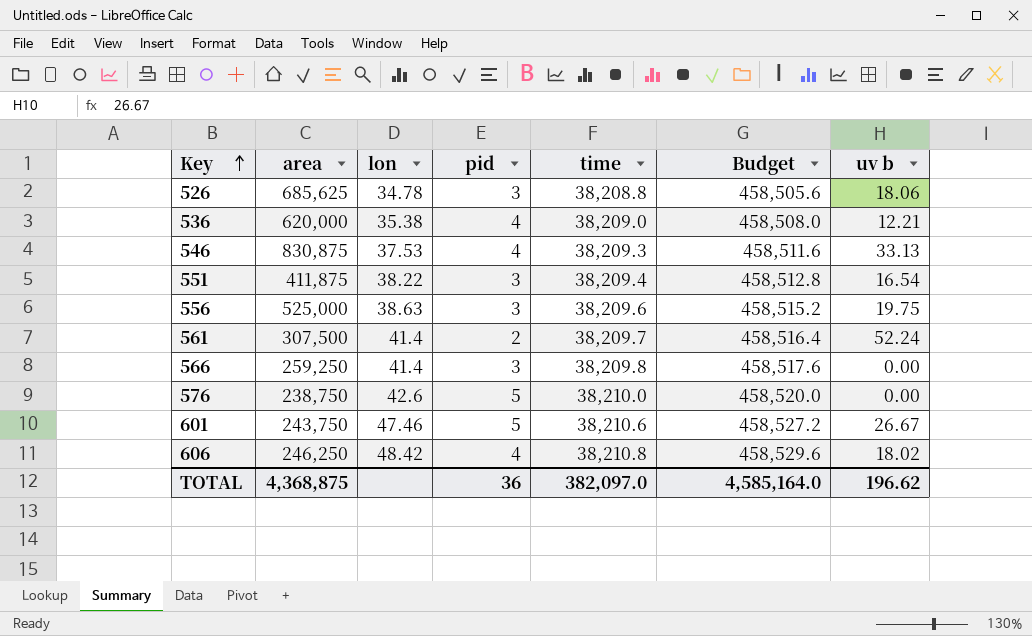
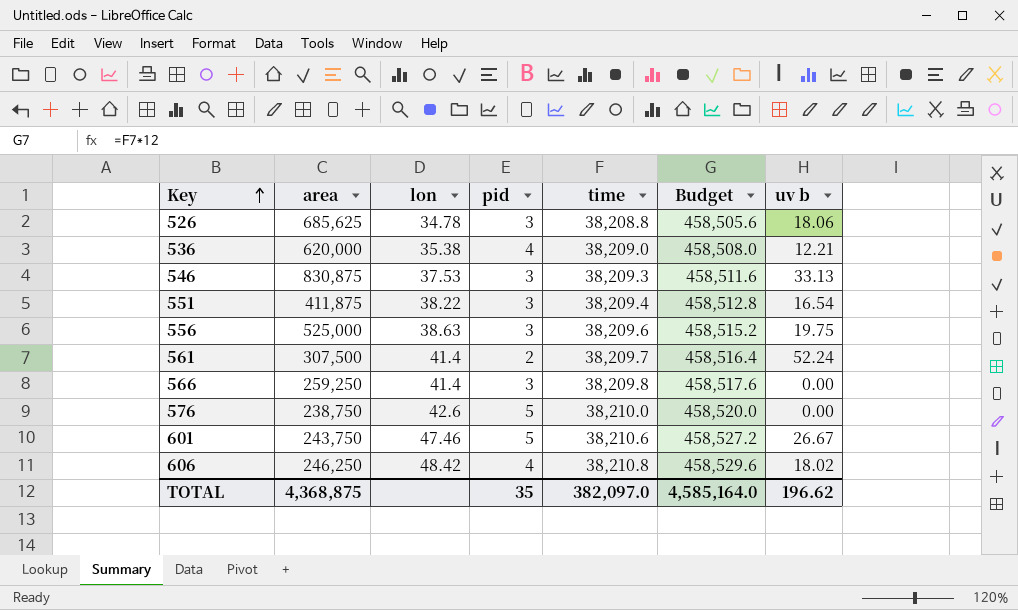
546 | pid: 4 -> 3
TOTAL | pid: 36 -> 35

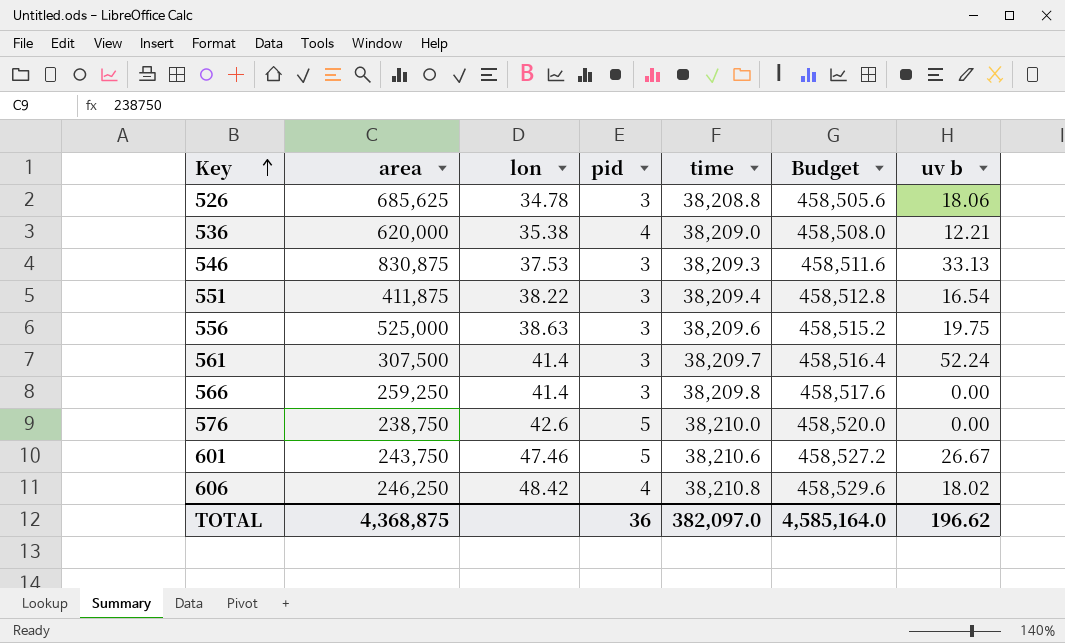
561 | pid: 2 -> 3
TOTAL | pid: 35 -> 36

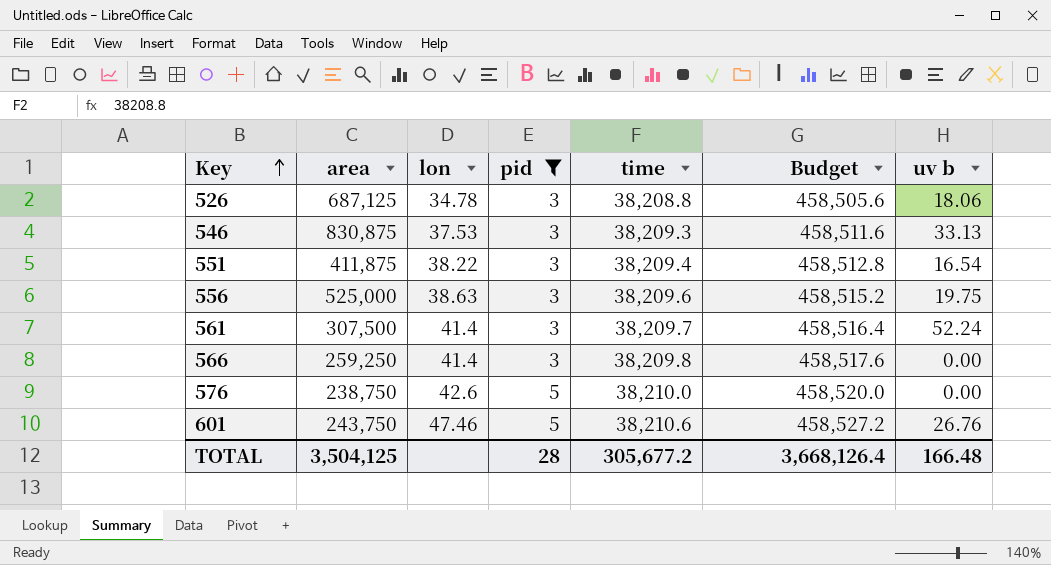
filter: none -> pid != 4
526 | area: 685,625 -> 687,125
601 | uv b: 26.67 -> 26.76
TOTAL | area: 4,368,875 -> 3,504,125
TOTAL | pid: 36 -> 28
TOTAL | time: 382,097.0 -> 305,677.2
TOTAL | Budget: 4,585,164.0 -> 3,668,126.4
TOTAL | uv b: 196.62 -> 166.48

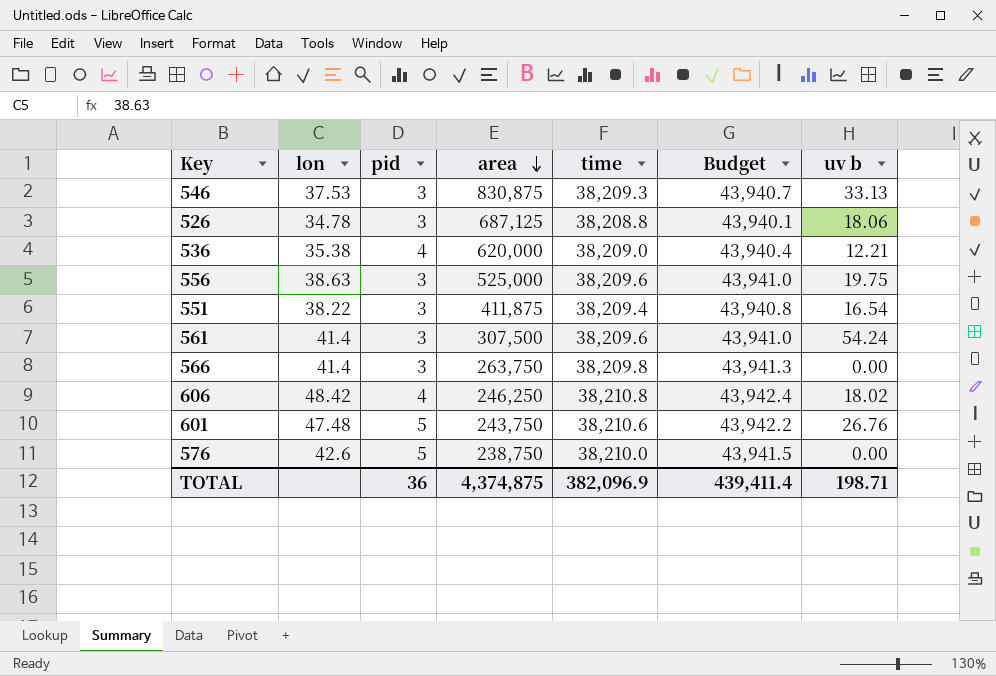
filter: pid != 4 -> none
row order: Key ascending -> area descending
column area | position: 2 -> 4
column Budget | formula: [time] * 12 -> [time] * 1.15
561 | time: 38,209.7 -> 38,209.6
561 | uv b: 52.24 -> 54.24
566 | area: 259,250 -> 263,750
601 | lon: 47.46 -> 47.48
TOTAL | pid: 28 -> 36
TOTAL | area: 3,504,125 -> 4,374,875
TOTAL | time: 305,677.2 -> 382,096.9
TOTAL | Budget: 3,668,126.4 -> 439,411.4
TOTAL | uv b: 166.48 -> 198.71

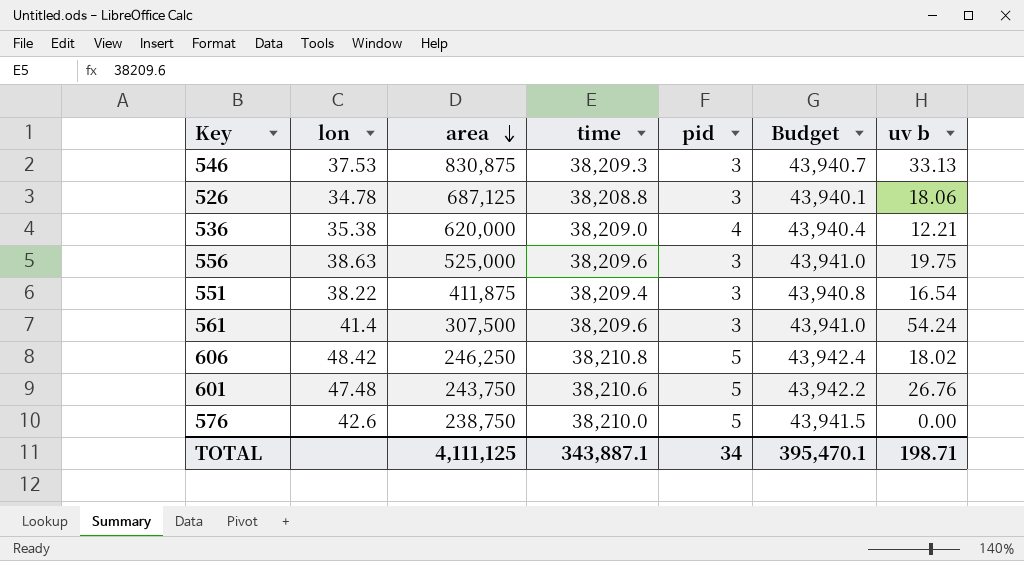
column pid | position: 3 -> 5
row 566: 41.4 | 3 | 263,750 | 38,209.8 | 43,941.3 | 0.00 -> none
606 | pid: 4 -> 5
TOTAL | area: 4,374,875 -> 4,111,125
TOTAL | time: 382,096.9 -> 343,887.1
TOTAL | pid: 36 -> 34
TOTAL | Budget: 439,411.4 -> 395,470.1

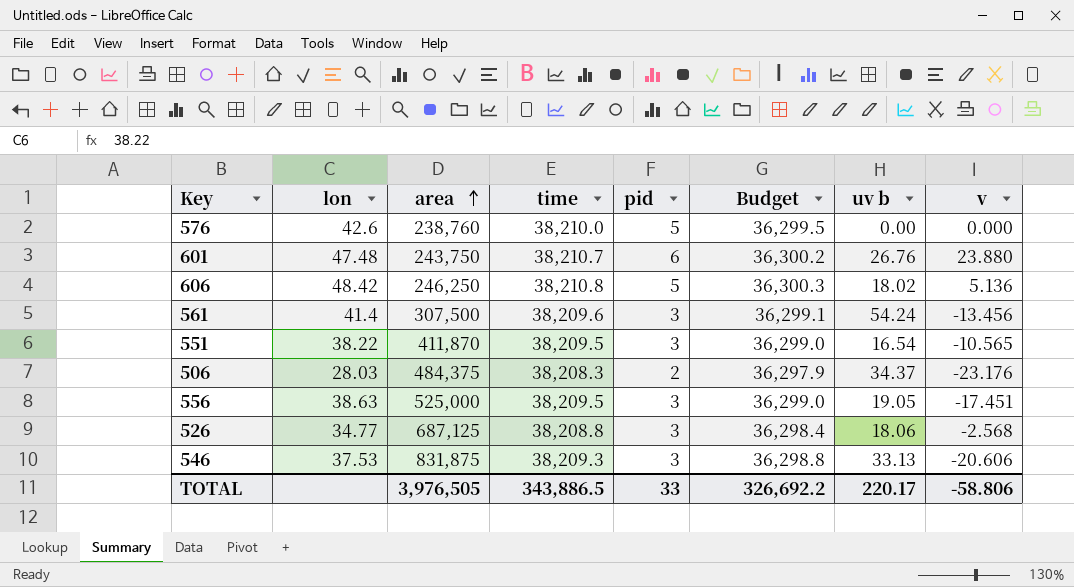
row order: area descending -> area ascending
column Budget | formula: [time] * 1.15 -> [time] * 0.95
column v | position: none -> 8
row 536: 35.38 | 620,000 | 38,209.0 | 4 | 43,940.4 | 12.21 -> none
576 | area: 238,750 -> 238,760
601 | time: 38,210.6 -> 38,210.7
601 | pid: 5 -> 6
551 | area: 411,875 -> 411,870
551 | time: 38,209.4 -> 38,209.5
row 506: none -> 28.03 | 484,375 | 38,208.3 | 2 | 36,297.9 | 34.37 | -23.176
556 | time: 38,209.6 -> 38,209.5
556 | uv b: 19.75 -> 19.05
526 | lon: 34.78 -> 34.77
546 | area: 830,875 -> 831,875
TOTAL | area: 4,111,125 -> 3,976,505
TOTAL | time: 343,887.1 -> 343,886.5
TOTAL | pid: 34 -> 33
TOTAL | Budget: 395,470.1 -> 326,692.2
TOTAL | uv b: 198.71 -> 220.17

